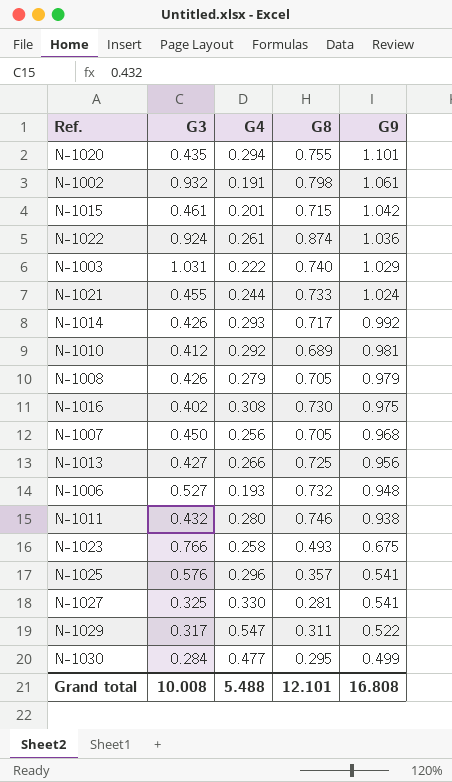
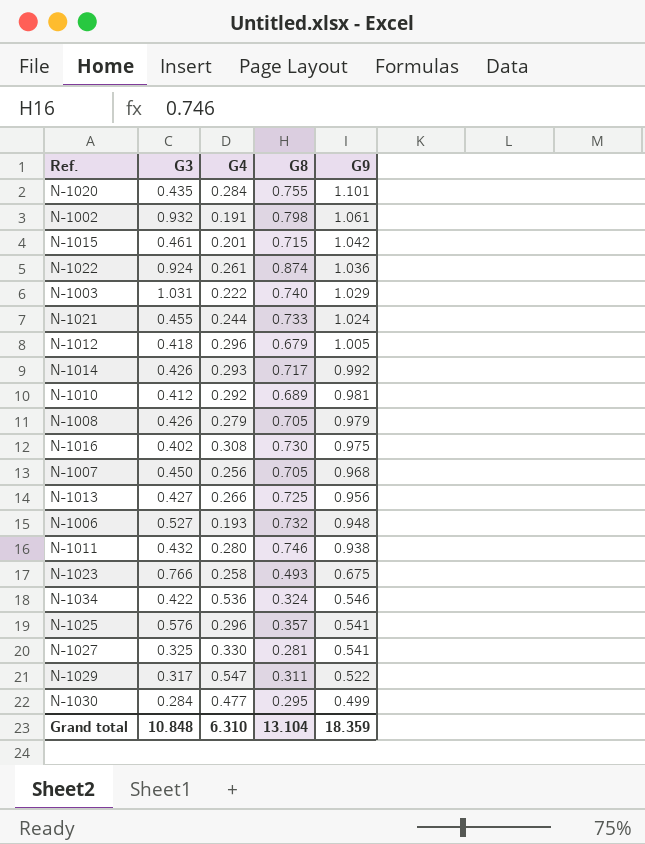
N-1020 | G4: 0.294 -> 0.284
row N-1012: none -> 0.418 | 0.296 | 0.679 | 1.005
row N-1034: none -> 0.422 | 0.536 | 0.324 | 0.546
Grand total | G3: 10.008 -> 10.848
Grand total | G4: 5.488 -> 6.310
Grand total | G8: 12.101 -> 13.104
Grand total | G9: 16.808 -> 18.359

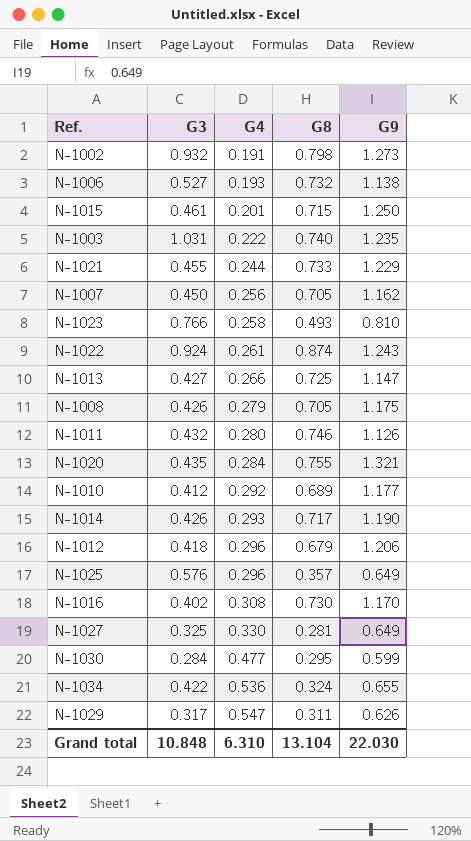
row order: G9 descending -> G4 ascending
N-1002 | G9: 1.061 -> 1.273
N-1006 | G9: 0.948 -> 1.138
N-1015 | G9: 1.042 -> 1.250
N-1003 | G9: 1.029 -> 1.235
N-1021 | G9: 1.024 -> 1.229
N-1007 | G9: 0.968 -> 1.162
N-1023 | G9: 0.675 -> 0.810
N-1022 | G9: 1.036 -> 1.243
N-1013 | G9: 0.956 -> 1.147
N-1008 | G9: 0.979 -> 1.175
N-1011 | G9: 0.938 -> 1.126
N-1020 | G9: 1.101 -> 1.321
N-1010 | G9: 0.981 -> 1.177
N-1014 | G9: 0.992 -> 1.190
N-1012 | G9: 1.005 -> 1.206
N-1025 | G9: 0.541 -> 0.649
N-1016 | G9: 0.975 -> 1.170
N-1027 | G9: 0.541 -> 0.649
N-1030 | G9: 0.499 -> 0.599
N-1034 | G9: 0.546 -> 0.655
N-1029 | G9: 0.522 -> 0.626
Grand total | G9: 18.359 -> 22.030

